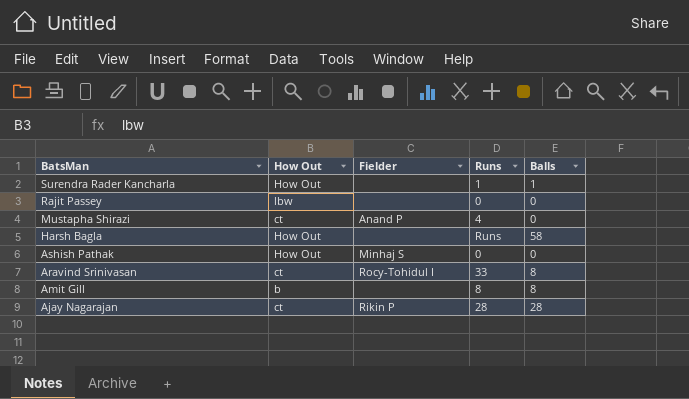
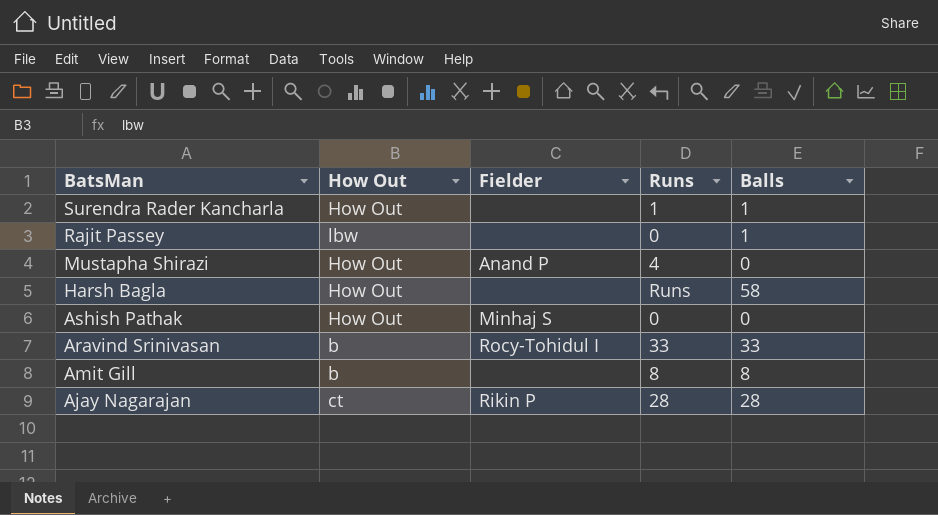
Rajit Passey | Balls: 0 -> 1
Mustapha Shirazi | How Out: ct -> How Out
Aravind Srinivasan | How Out: ct -> b
Aravind Srinivasan | Balls: 8 -> 33

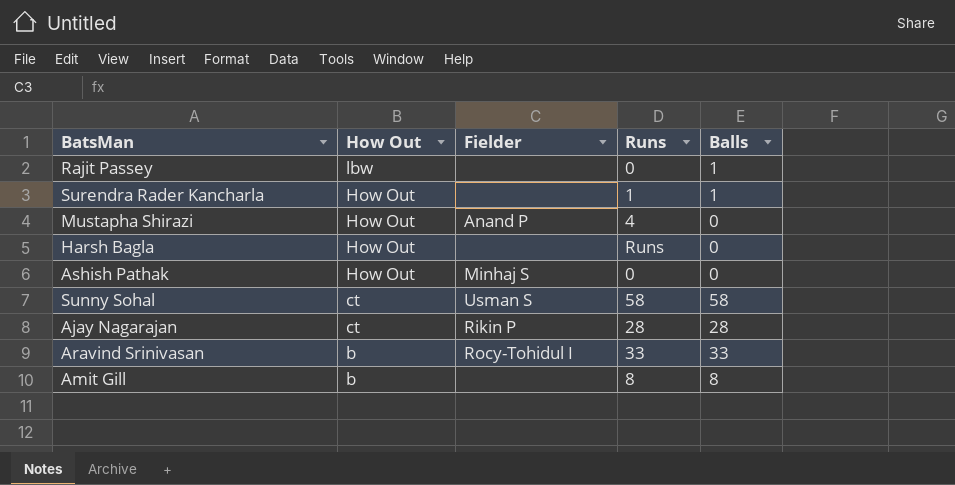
row order: BatsMan descending -> How Out descending
Harsh Bagla | Balls: 58 -> 0
row Sunny Sohal: none -> ct | Usman S | 58 | 58

